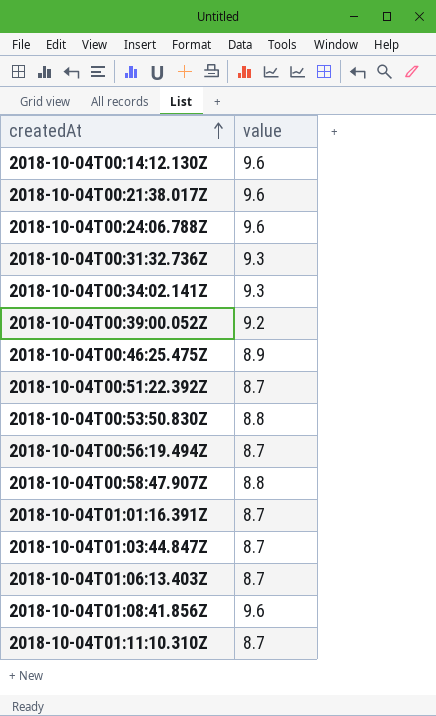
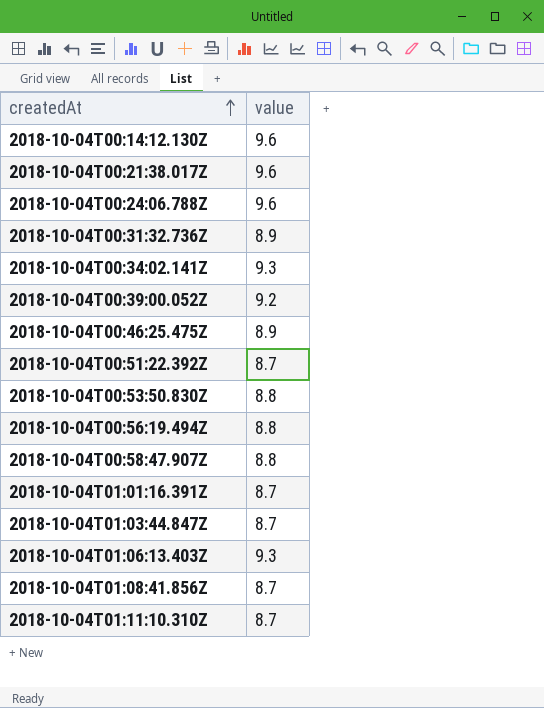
2018-10-04T00:31:32.736Z | value: 9.3 -> 8.9
2018-10-04T00:56:19.494Z | value: 8.7 -> 8.8
2018-10-04T01:06:13.403Z | value: 8.7 -> 9.3
2018-10-04T01:08:41.856Z | value: 9.6 -> 8.7

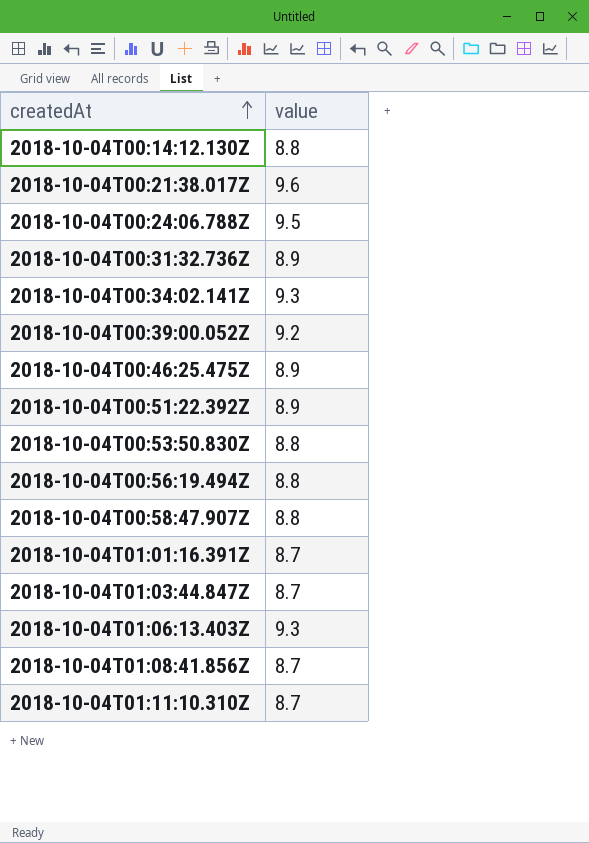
2018-10-04T00:14:12.130Z | value: 9.6 -> 8.8
2018-10-04T00:24:06.788Z | value: 9.6 -> 9.5
2018-10-04T00:51:22.392Z | value: 8.7 -> 8.9

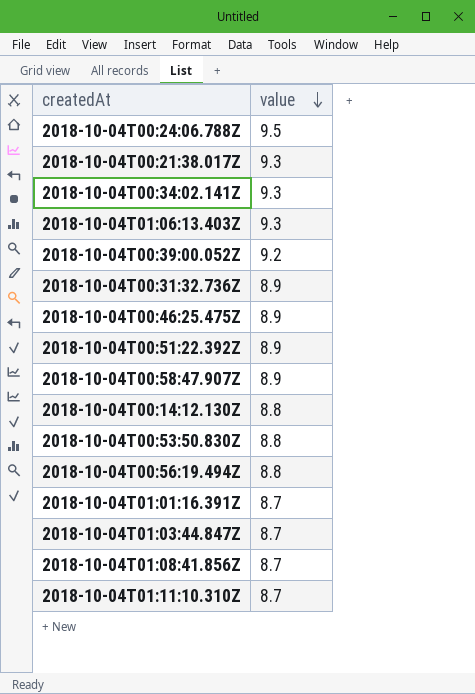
row order: createdAt ascending -> value descending
2018-10-04T00:21:38.017Z | value: 9.6 -> 9.3
2018-10-04T00:58:47.907Z | value: 8.8 -> 8.9

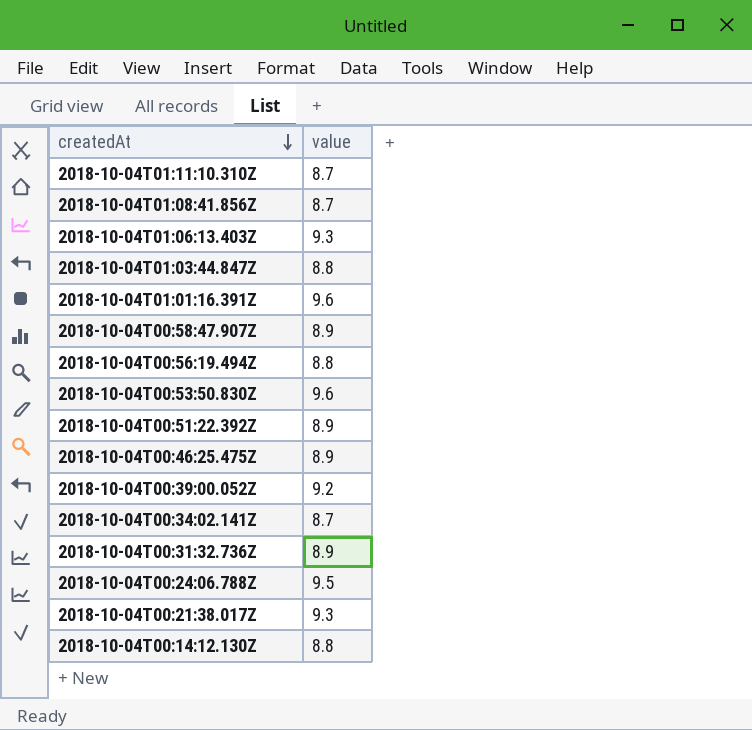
row order: value descending -> createdAt descending
2018-10-04T01:03:44.847Z | value: 8.7 -> 8.8
2018-10-04T01:01:16.391Z | value: 8.7 -> 9.6
2018-10-04T00:53:50.830Z | value: 8.8 -> 9.6
2018-10-04T00:34:02.141Z | value: 9.3 -> 8.7

